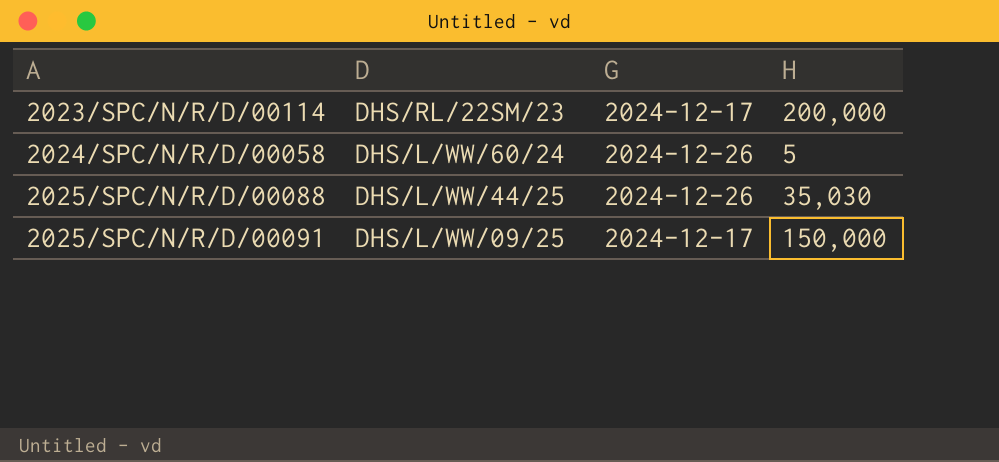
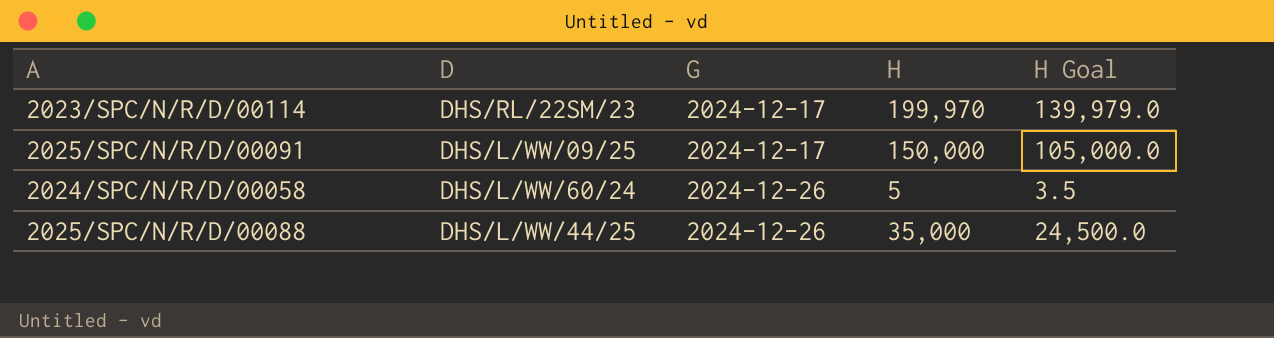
row order: A ascending -> G ascending
column H Goal | formula: none -> [H] * 0.7
2023/SPC/N/R/D/00114 | H: 200,000 -> 199,970
2025/SPC/N/R/D/00088 | H: 35,030 -> 35,000

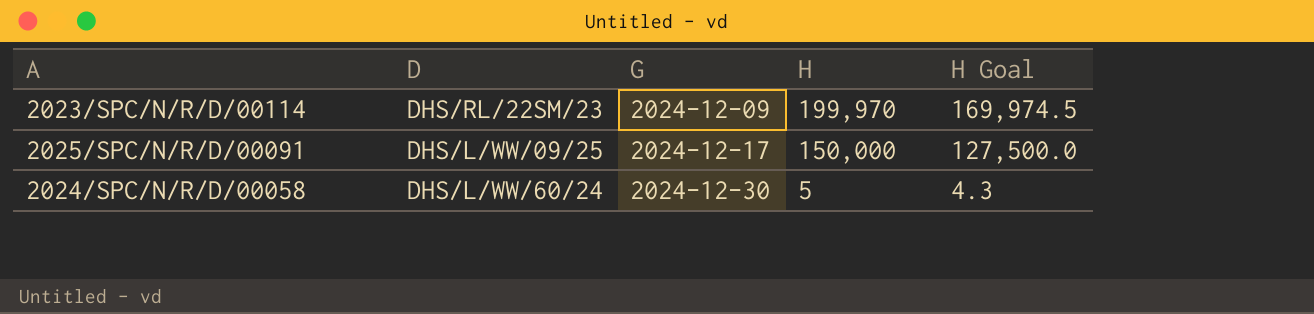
column H Goal | formula: [H] * 0.7 -> [H] * 0.85
row 2025/SPC/N/R/D/00088: DHS/L/WW/44/25 | 2024-12-26 | 35,000 | 24,500.0 -> none
2023/SPC/N/R/D/00114 | G: 2024-12-17 -> 2024-12-09
2024/SPC/N/R/D/00058 | G: 2024-12-26 -> 2024-12-30

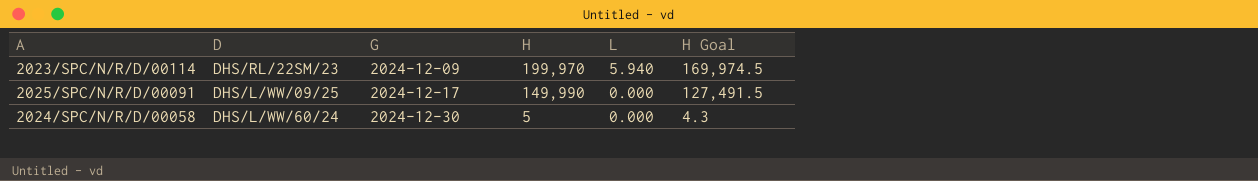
column L | position: none -> 5
2025/SPC/N/R/D/00091 | H: 150,000 -> 149,990
2025/SPC/N/R/D/00091 | H Goal: 127,500.0 -> 127,491.5

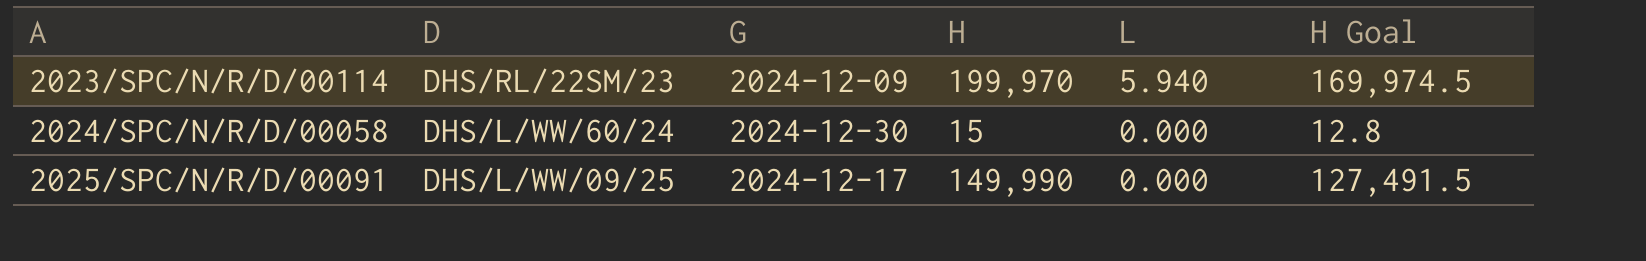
row order: G ascending -> A ascending
2024/SPC/N/R/D/00058 | H: 5 -> 15
2024/SPC/N/R/D/00058 | H Goal: 4.3 -> 12.8

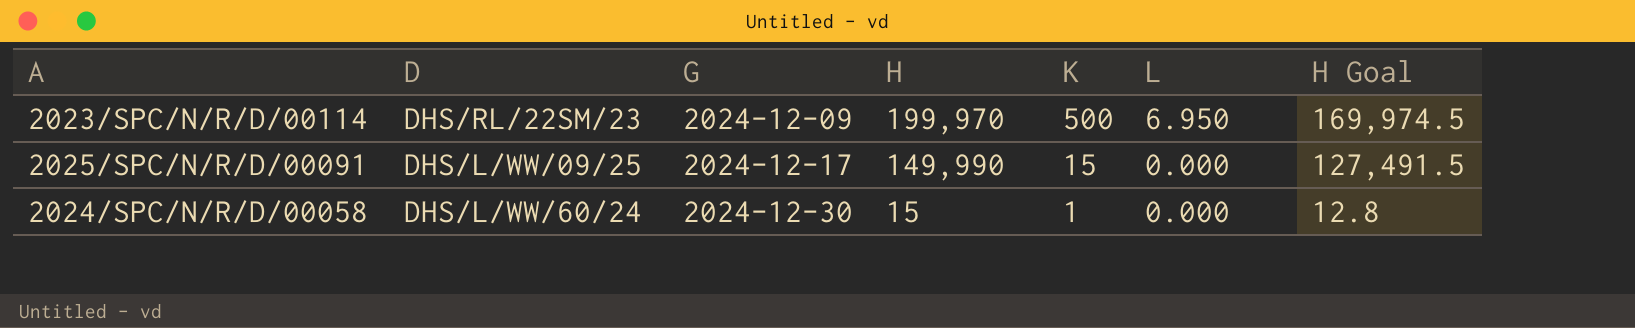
row order: A ascending -> G ascending
column K | position: none -> 5
2023/SPC/N/R/D/00114 | L: 5.940 -> 6.950

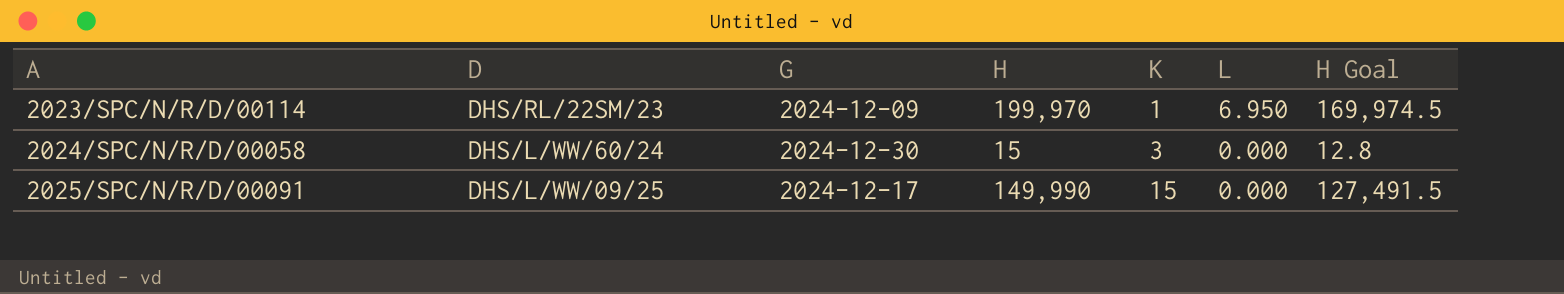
row order: G ascending -> A ascending
2023/SPC/N/R/D/00114 | K: 500 -> 1
2024/SPC/N/R/D/00058 | K: 1 -> 3

